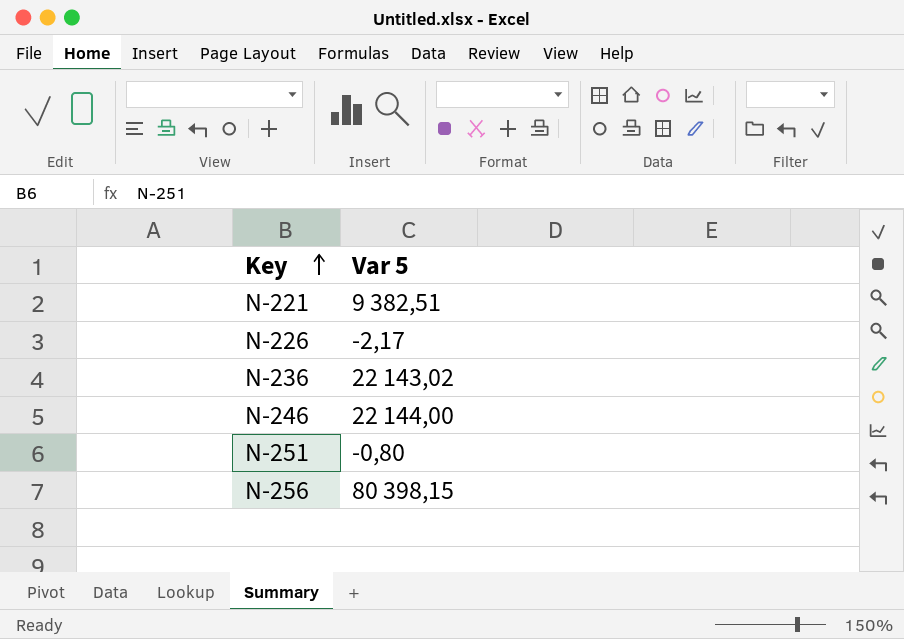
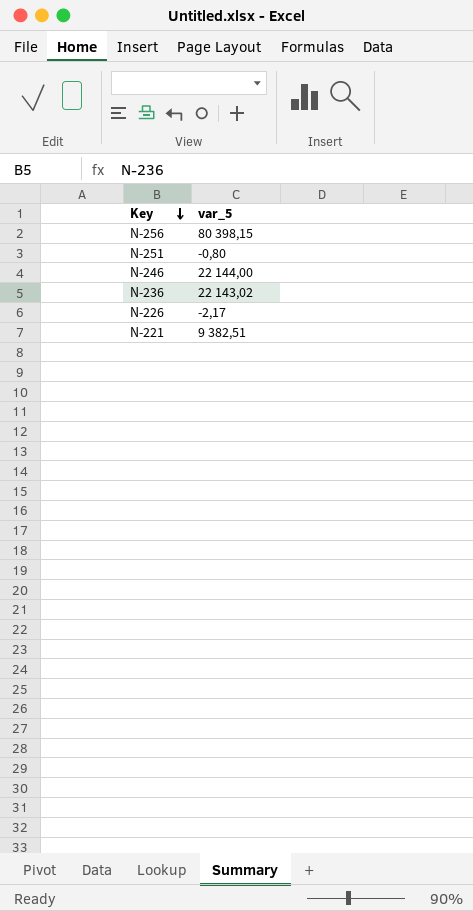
row order: Key ascending -> Key descending
column name: Var 5 -> var_5

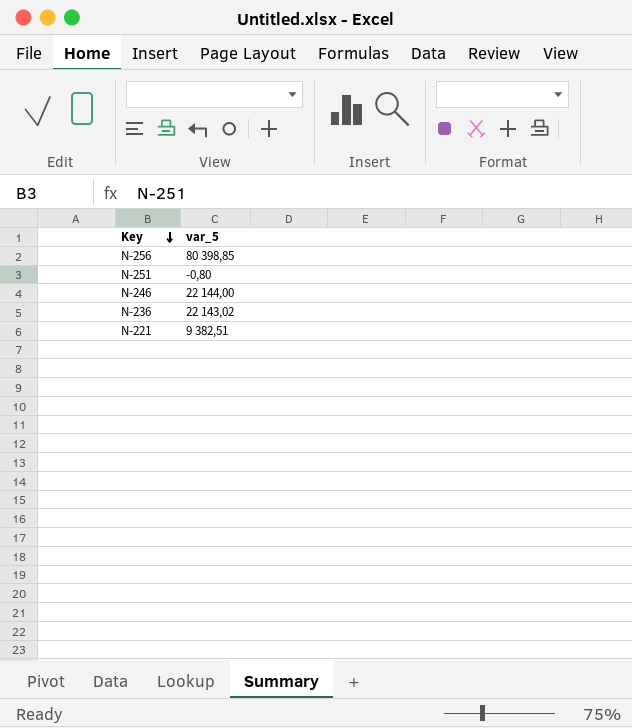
row N-226: -2,17 -> none
N-256 | var_5: 80 398,15 -> 80 398,85

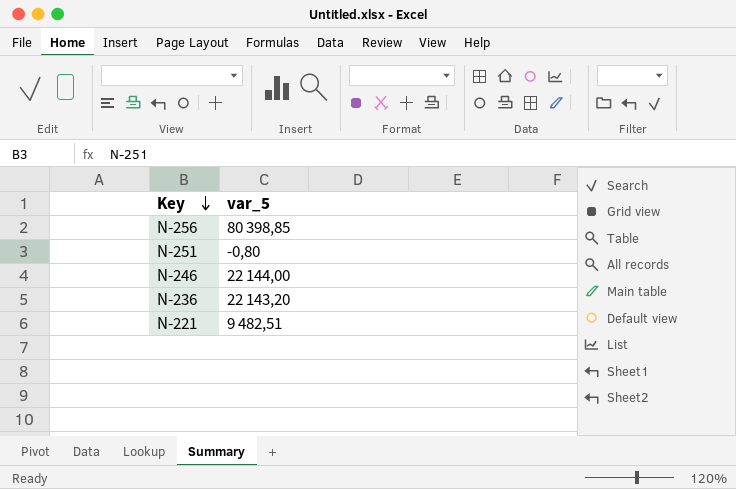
N-236 | var_5: 22 143,02 -> 22 143,20
N-221 | var_5: 9 382,51 -> 9 482,51

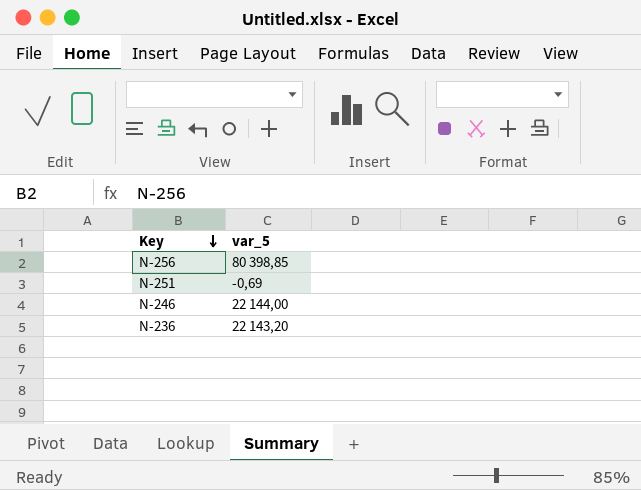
row N-221: 9 482,51 -> none
N-251 | var_5: -0,80 -> -0,69

